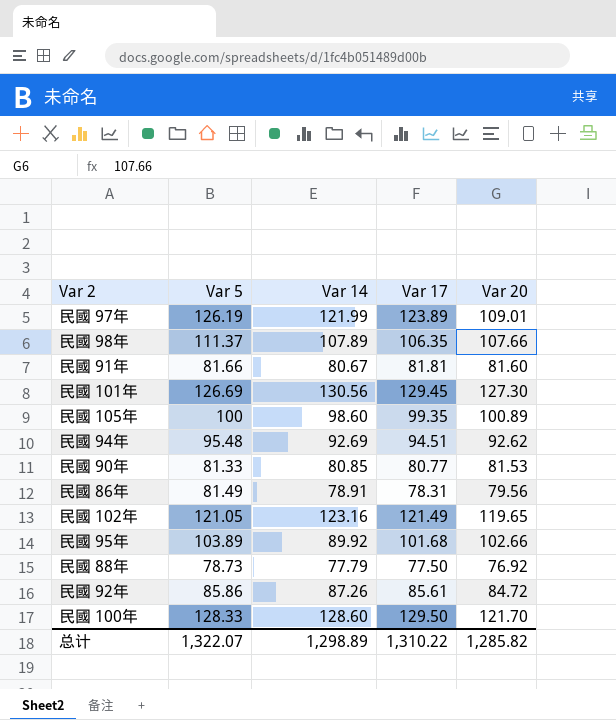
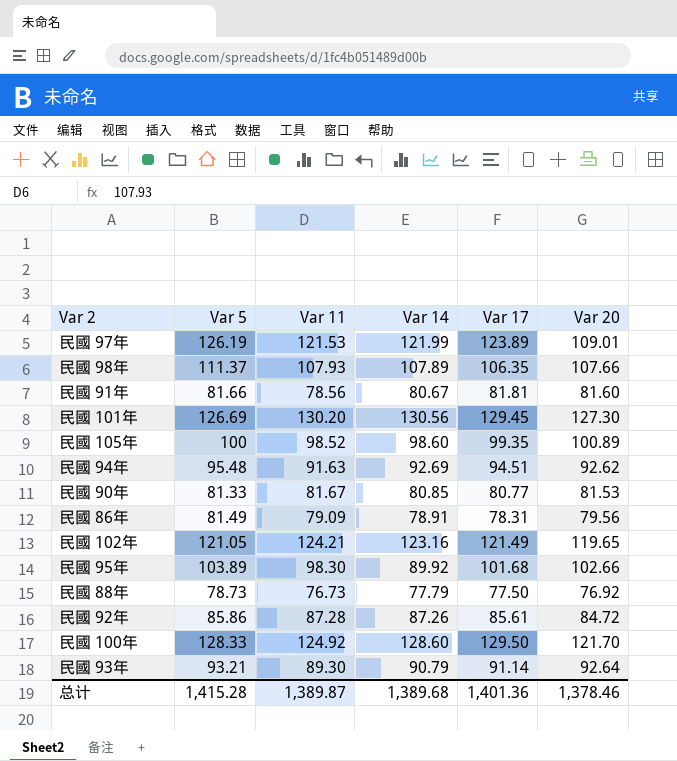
column Var 11 | position: none -> 3
row 民國 93年: none -> 93.21 | 89.30 | 90.79 | 91.14 | 92.64
总计 | Var 5: 1,322.07 -> 1,415.28
总计 | Var 14: 1,298.89 -> 1,389.68
总计 | Var 17: 1,310.22 -> 1,401.36
总计 | Var 20: 1,285.82 -> 1,378.46

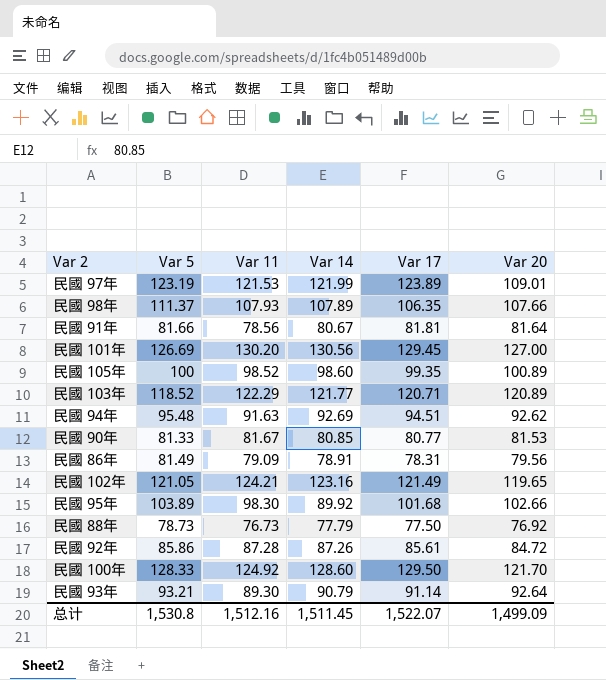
民國 97年 | Var 5: 126.19 -> 123.19
民國 91年 | Var 20: 81.60 -> 81.64
民國 101年 | Var 20: 127.30 -> 127.00
row 民國 103年: none -> 118.52 | 122.29 | 121.77 | 120.71 | 120.89
总计 | Var 5: 1,415.28 -> 1,530.8
总计 | Var 11: 1,389.87 -> 1,512.16
总计 | Var 14: 1,389.68 -> 1,511.45
总计 | Var 17: 1,401.36 -> 1,522.07
总计 | Var 20: 1,378.46 -> 1,499.09

